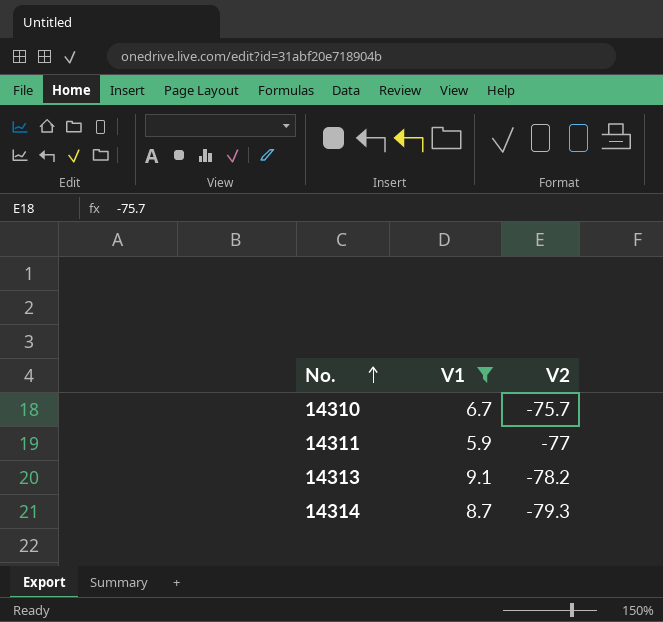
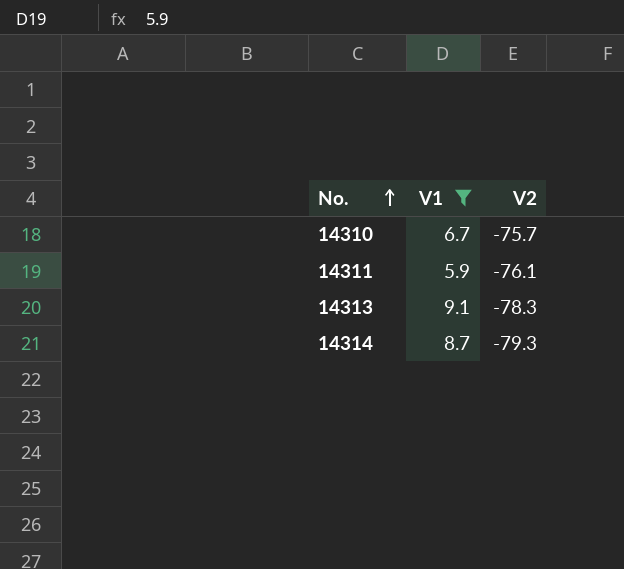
14311 | V2: -77 -> -76.1
14313 | V2: -78.2 -> -78.3

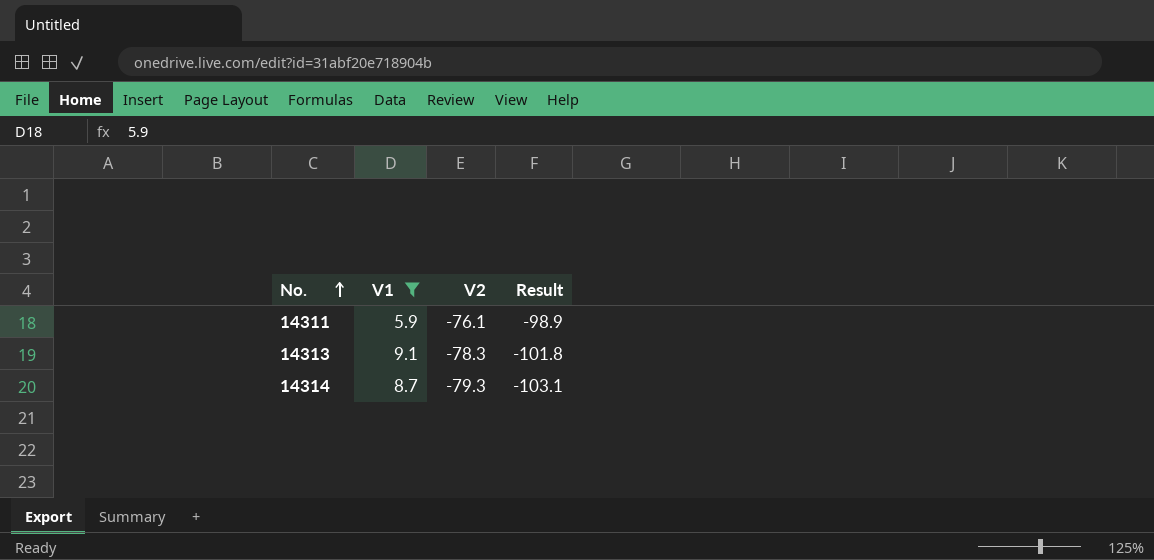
column Result | formula: none -> [V2] * 1.3
row 14310: 6.7 | -75.7 -> none

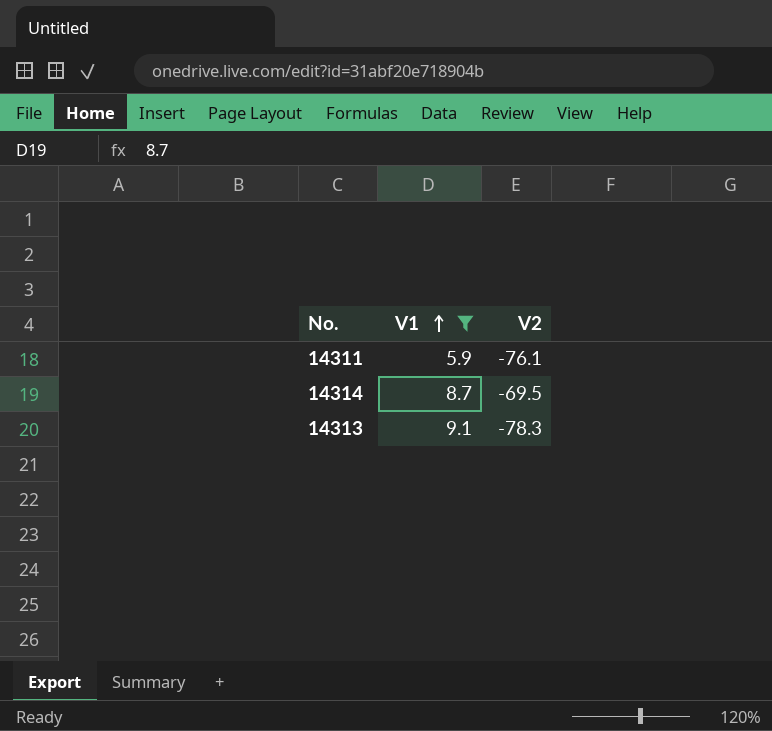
row order: No. ascending -> V1 ascending
column Result | formula: [V2] * 1.3 -> none
14314 | V2: -79.3 -> -69.5

